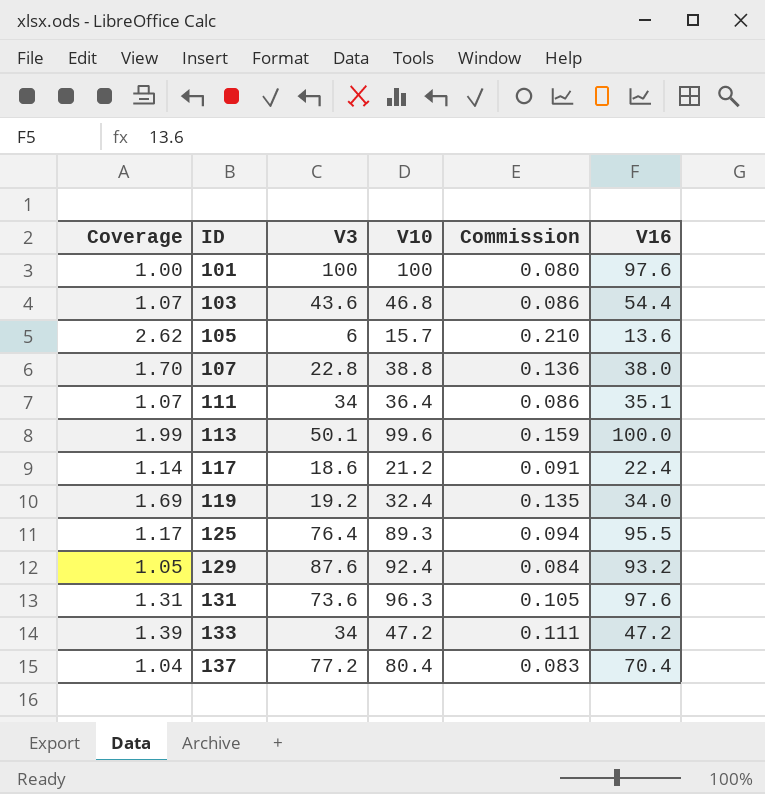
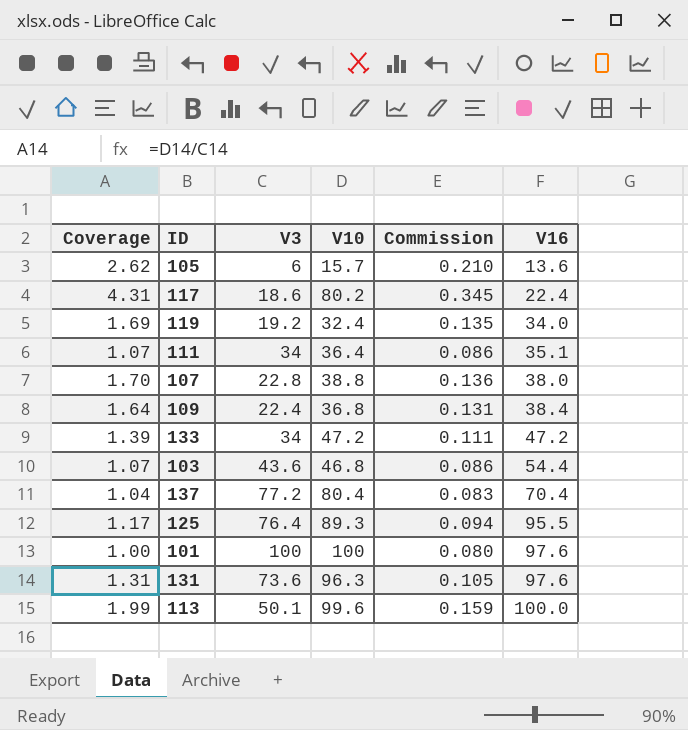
row order: ID ascending -> V16 ascending
row 129: 1.05 | 87.6 | 92.4 | 0.084 | 93.2 -> none
117 | Coverage: 1.14 -> 4.31
117 | V10: 21.2 -> 80.2
117 | Commission: 0.091 -> 0.345
row 109: none -> 1.64 | 22.4 | 36.8 | 0.131 | 38.4

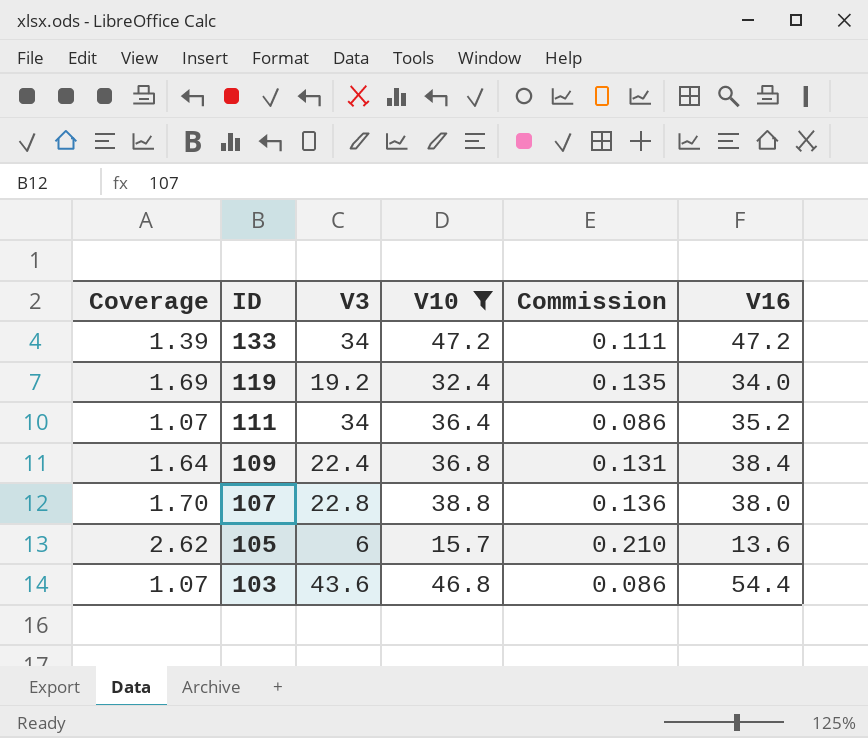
filter: none -> V10 <= 47.2
row order: V16 ascending -> ID descending
111 | V16: 35.1 -> 35.2

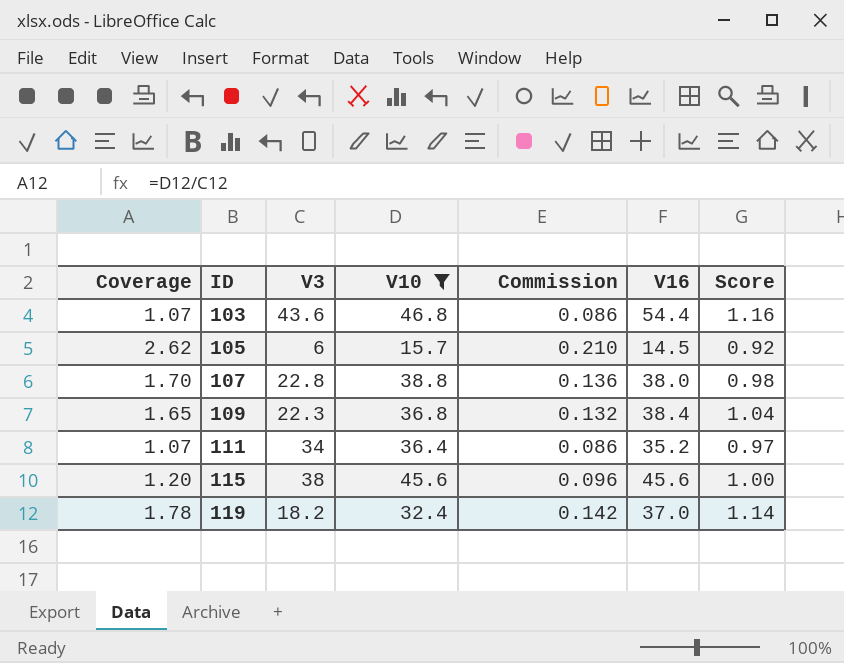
row order: ID descending -> ID ascending
column Score | formula: none -> [V16] / [V10]
row 133: 1.39 | 34 | 47.2 | 0.111 | 47.2 -> none
105 | V16: 13.6 -> 14.5
109 | Coverage: 1.64 -> 1.65
109 | V3: 22.4 -> 22.3
109 | Commission: 0.131 -> 0.132
row 115: none -> 1.20 | 38 | 45.6 | 0.096 | 45.6 | 1.00
119 | Coverage: 1.69 -> 1.78
119 | V3: 19.2 -> 18.2
119 | Commission: 0.135 -> 0.142
119 | V16: 34.0 -> 37.0

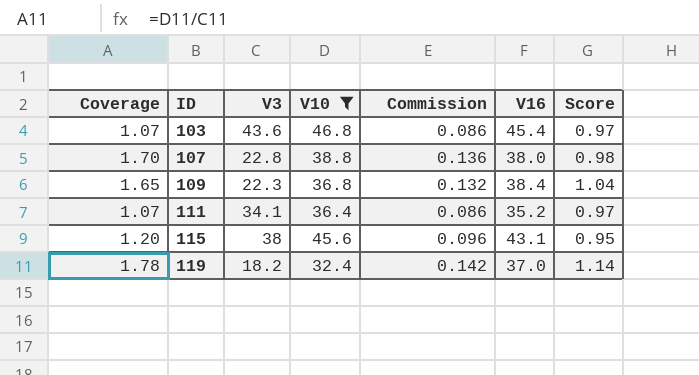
row 105: 2.62 | 6 | 15.7 | 0.210 | 14.5 | 0.92 -> none
103 | V16: 54.4 -> 45.4
103 | Score: 1.16 -> 0.97
111 | V3: 34 -> 34.1
115 | V16: 45.6 -> 43.1
115 | Score: 1.00 -> 0.95

